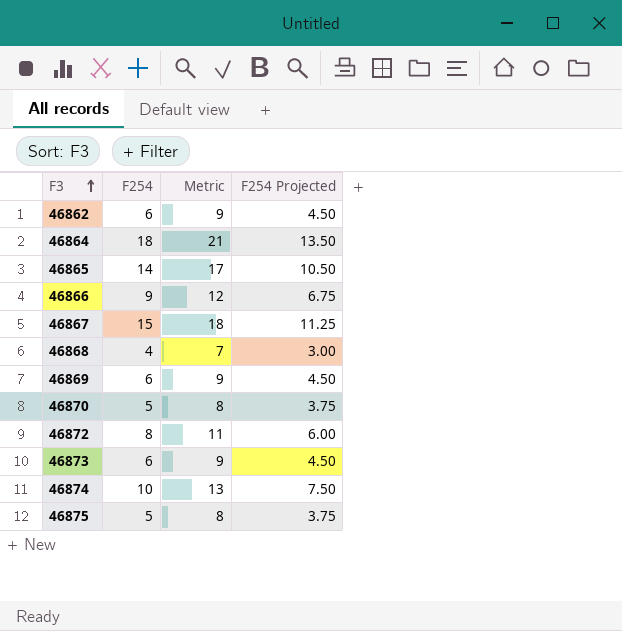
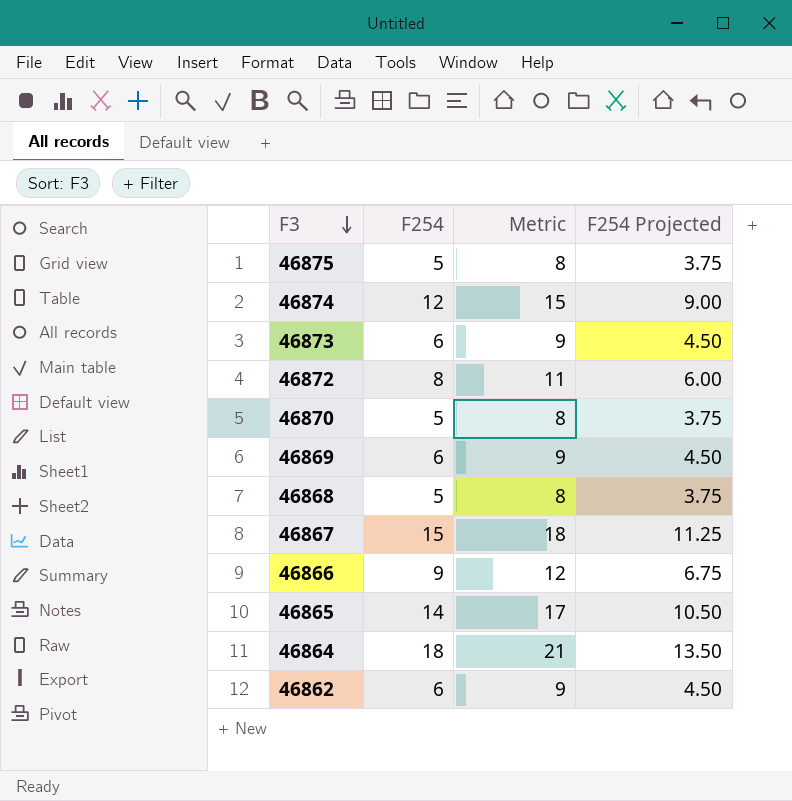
row order: F3 ascending -> F3 descending
46874 | F254: 10 -> 12
46874 | Metric: 13 -> 15
46874 | F254 Projected: 7.50 -> 9.00
46868 | F254: 4 -> 5
46868 | Metric: 7 -> 8
46868 | F254 Projected: 3.00 -> 3.75

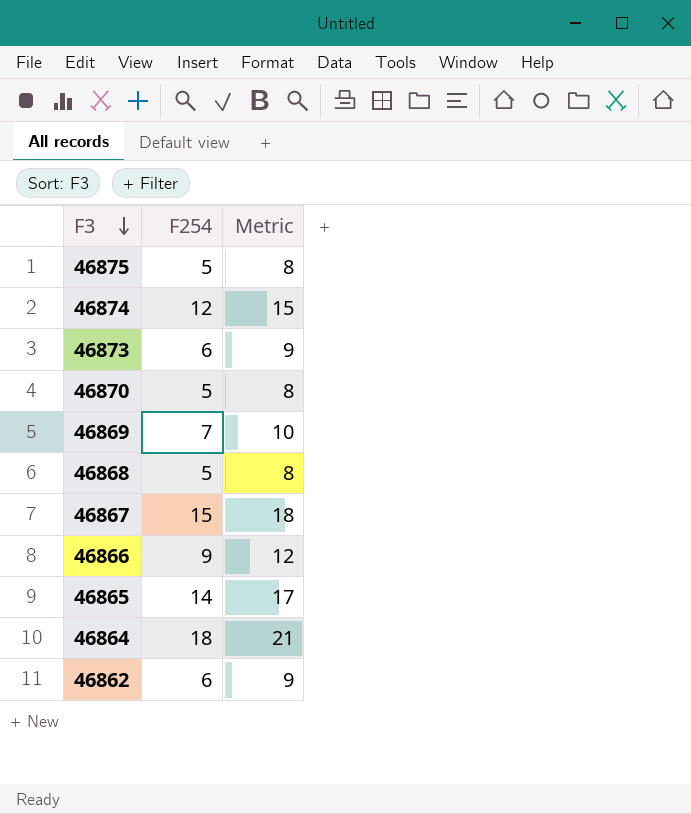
column F254 Projected | formula: [F254] * 0.75 -> none
row 46872: 8 | 11 | 6.00 -> none
46869 | F254: 6 -> 7
46869 | Metric: 9 -> 10

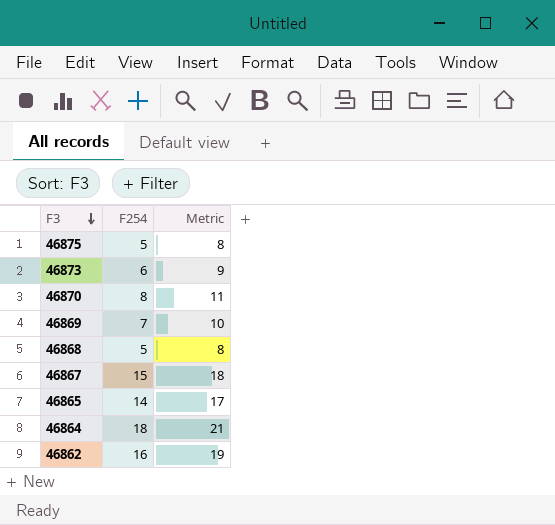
row 46874: 12 | 15 -> none
row 46866: 9 | 12 -> none
46870 | F254: 5 -> 8
46870 | Metric: 8 -> 11
46862 | F254: 6 -> 16
46862 | Metric: 9 -> 19

